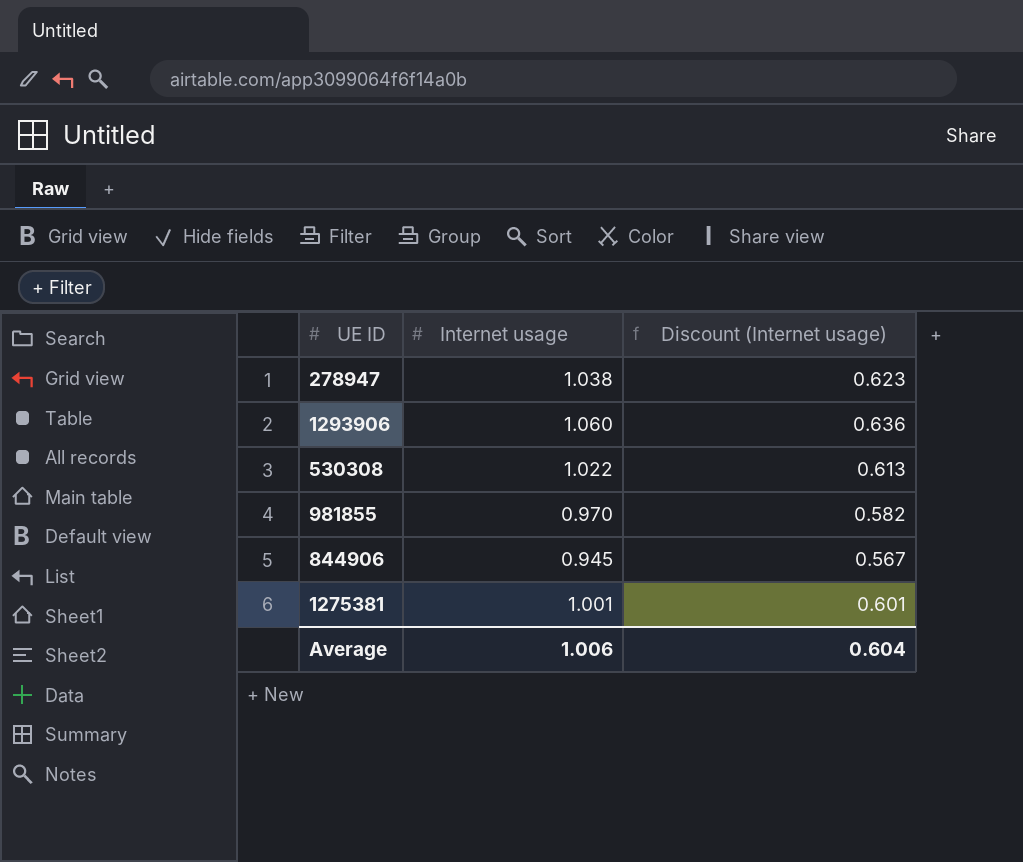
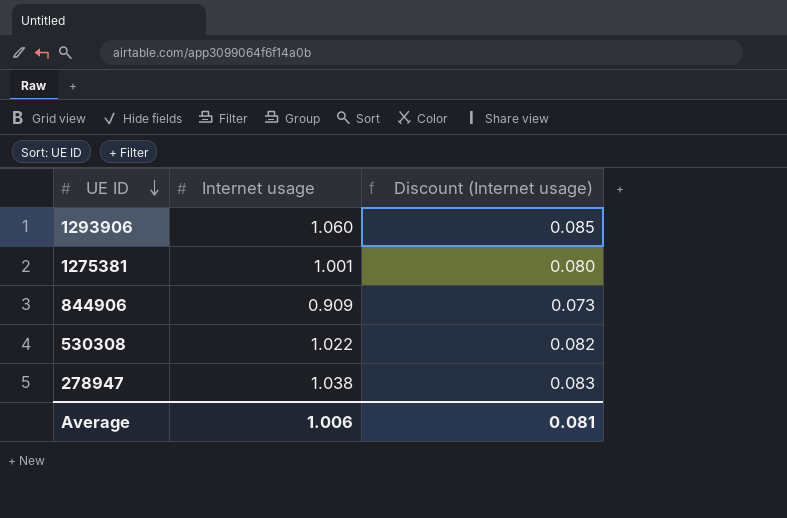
row order: none -> UE ID descending
column Discount (Internet usage) | formula: [Internet usage] * 0.6 -> [Internet usage] * 0.08
row 981855: 0.970 | 0.582 -> none
844906 | Internet usage: 0.945 -> 0.909
Average | Discount (Internet usage): 0.604 -> 0.081

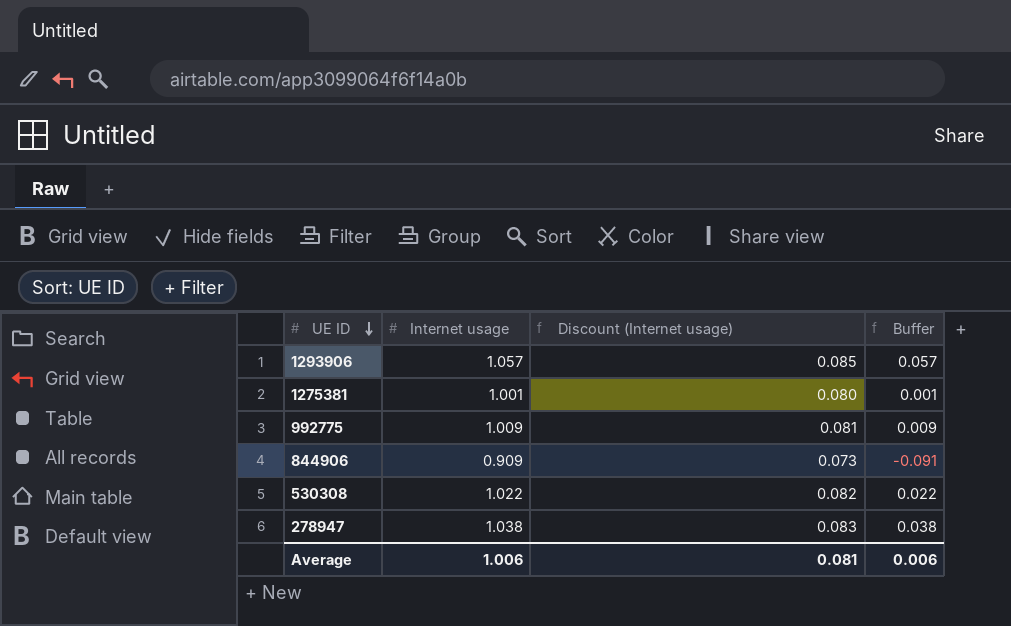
column Buffer | formula: none -> [Internet usage] - 1
1293906 | Internet usage: 1.060 -> 1.057
row 992775: none -> 1.009 | 0.081 | 0.009

